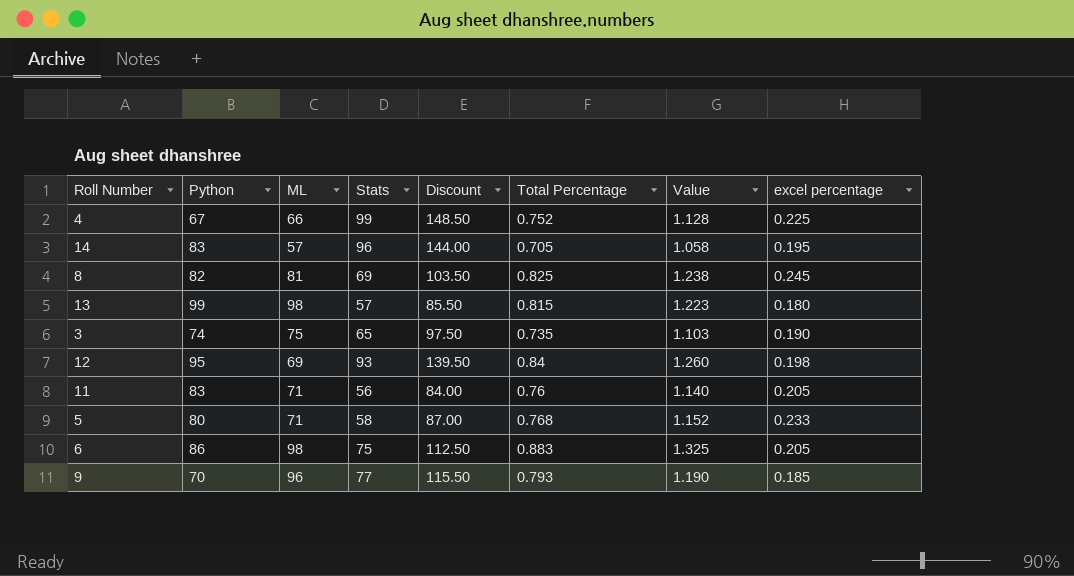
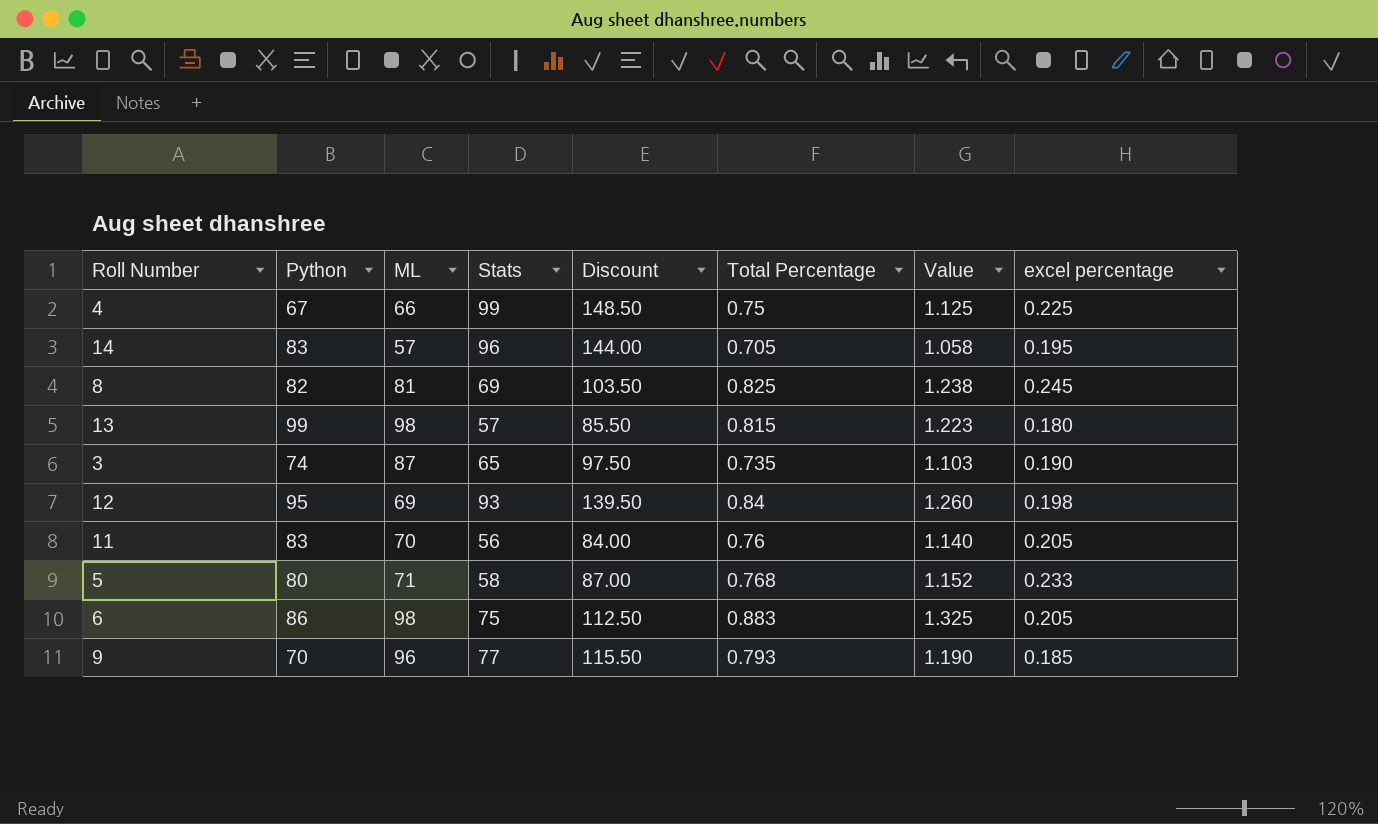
4 | Total Percentage: 0.752 -> 0.75
4 | Value: 1.128 -> 1.125
3 | ML: 75 -> 87
11 | ML: 71 -> 70

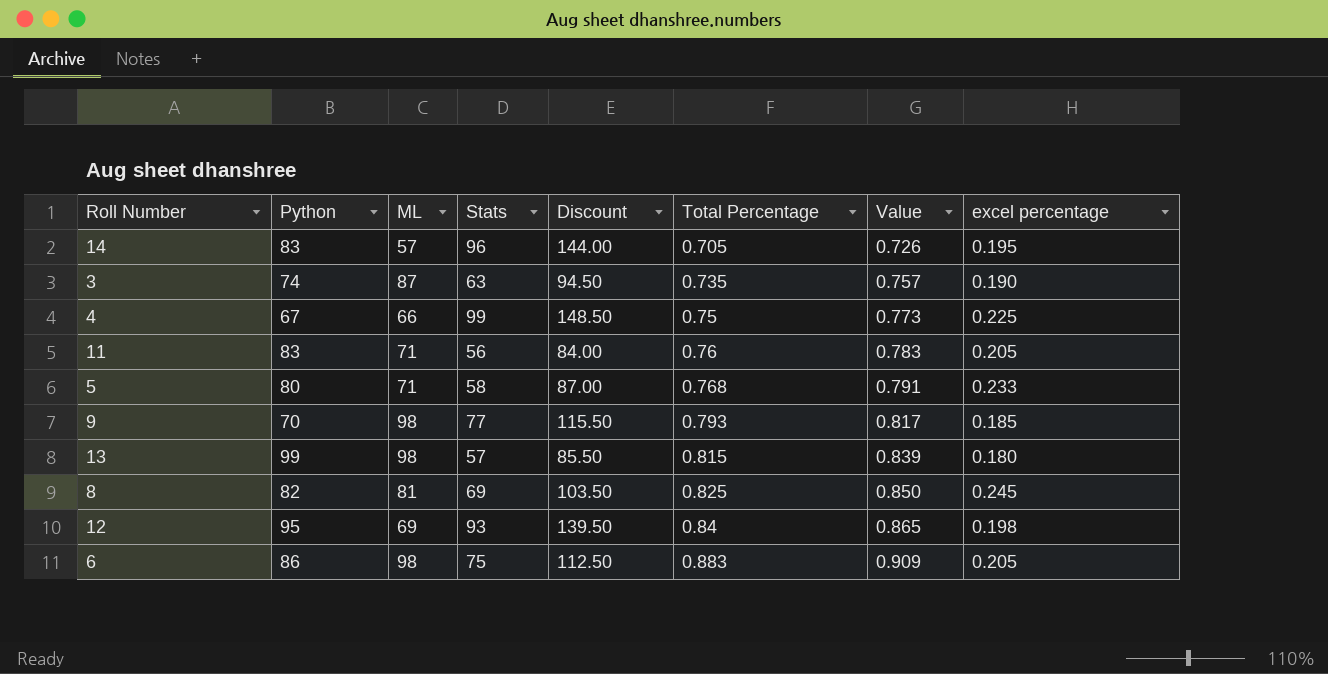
row order: none -> Total Percentage ascending
column Value | formula: [Total Percentage] * 1.5 -> [Total Percentage] * 1.03
3 | Stats: 65 -> 63
3 | Discount: 97.50 -> 94.50
11 | ML: 70 -> 71
9 | ML: 96 -> 98

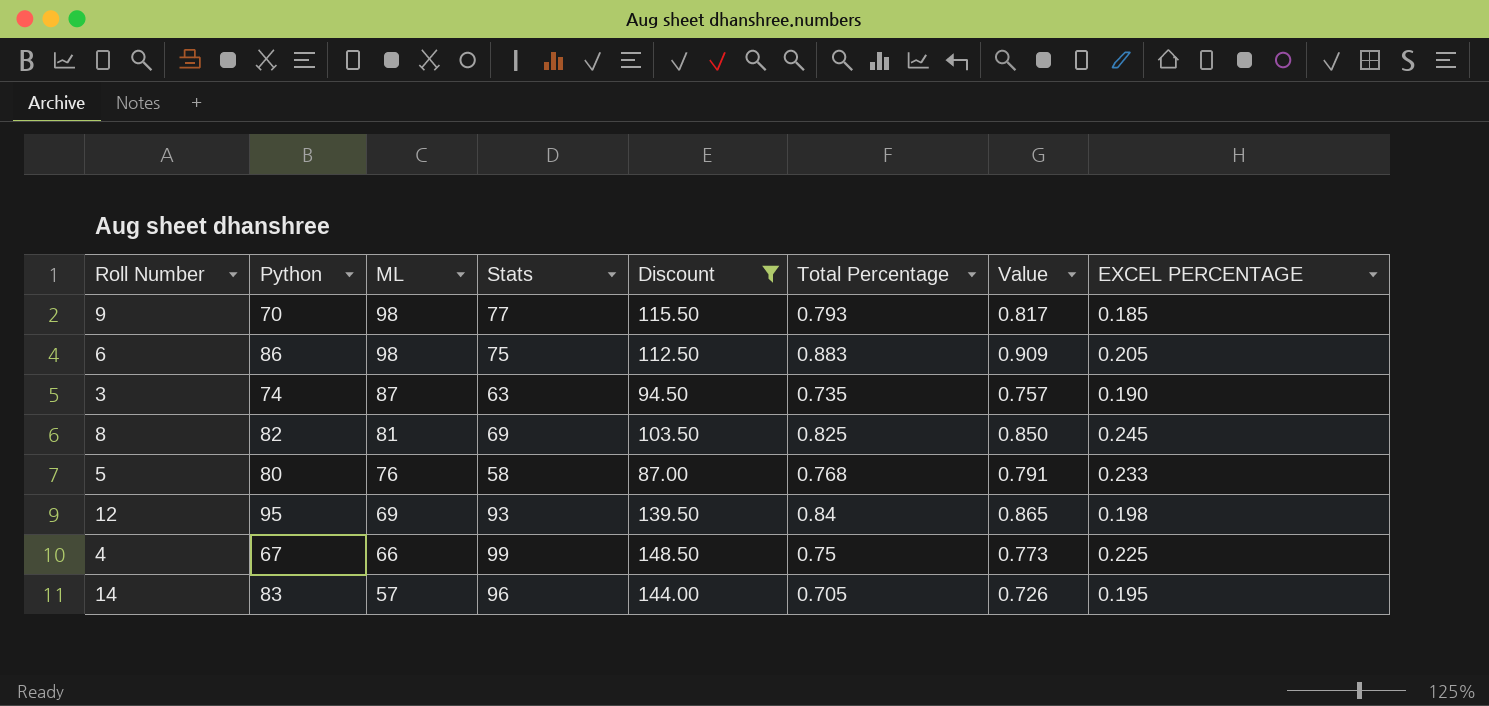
filter: none -> Discount >= 87.00
row order: Total Percentage ascending -> ML descending
column name: excel percentage -> EXCEL PERCENTAGE
5 | ML: 71 -> 76

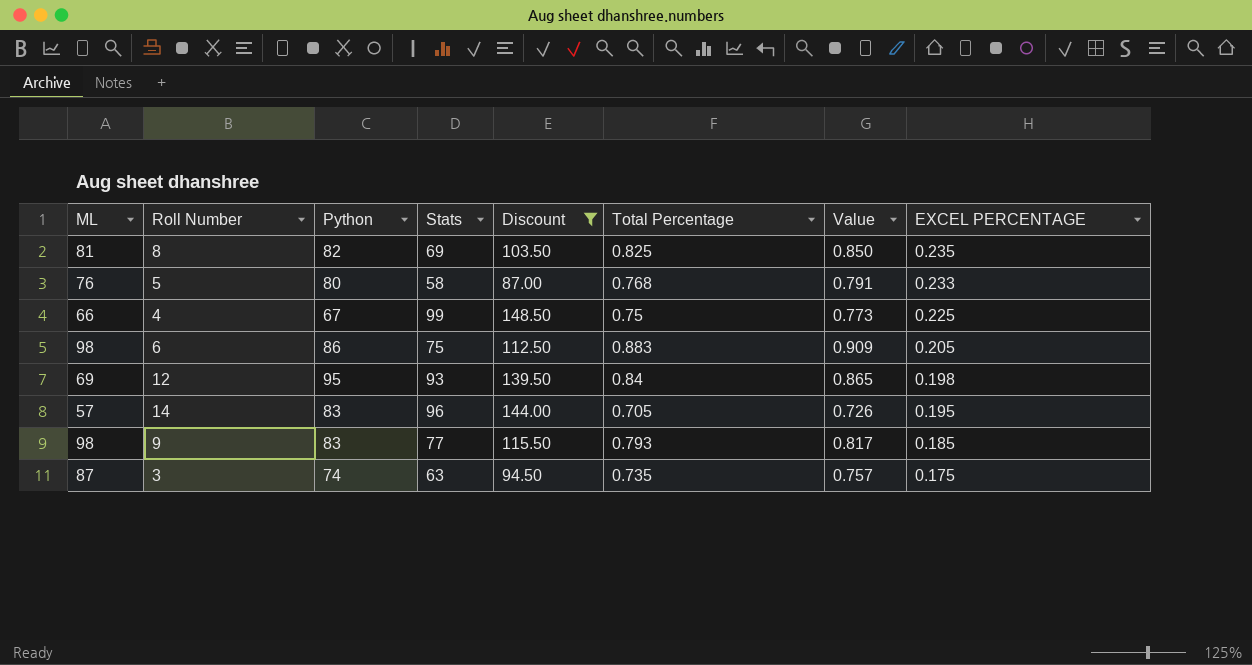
row order: ML descending -> EXCEL PERCENTAGE descending
column ML | position: 3 -> 1
8 | EXCEL PERCENTAGE: 0.245 -> 0.235
9 | Python: 70 -> 83
3 | EXCEL PERCENTAGE: 0.190 -> 0.175

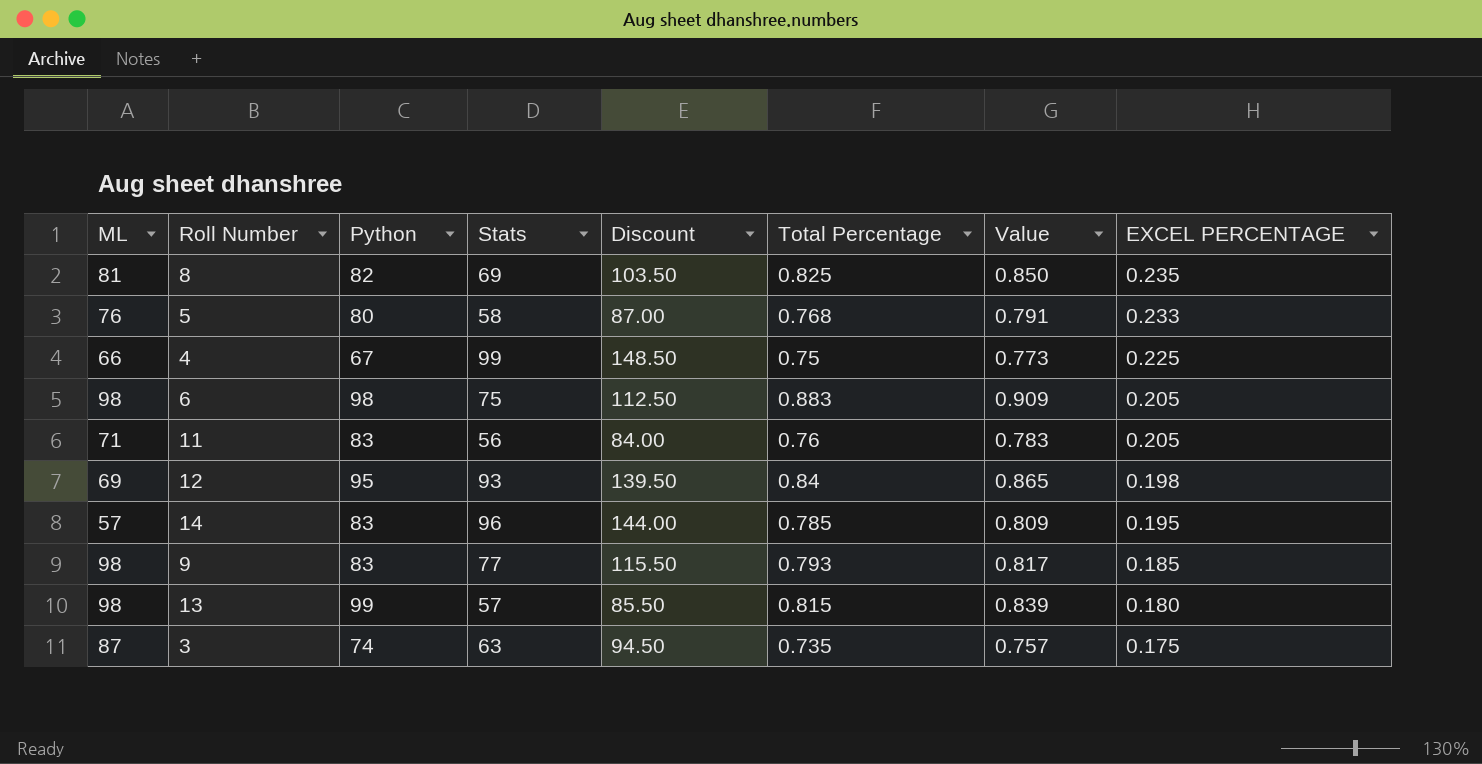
filter: Discount >= 87.00 -> none
6 | Python: 86 -> 98
14 | Total Percentage: 0.705 -> 0.785
14 | Value: 0.726 -> 0.809

